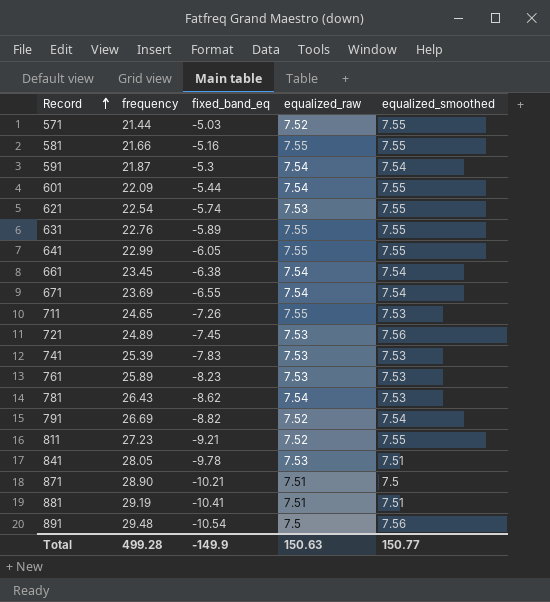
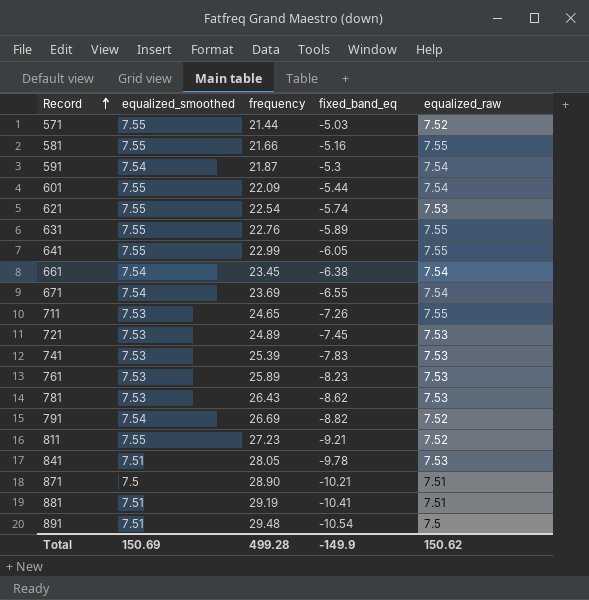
column equalized_smoothed | position: 5 -> 2
721 | equalized_smoothed: 7.56 -> 7.53
781 | equalized_raw: 7.54 -> 7.53
891 | equalized_smoothed: 7.56 -> 7.51
Total | equalized_smoothed: 150.77 -> 150.69
Total | equalized_raw: 150.63 -> 150.62

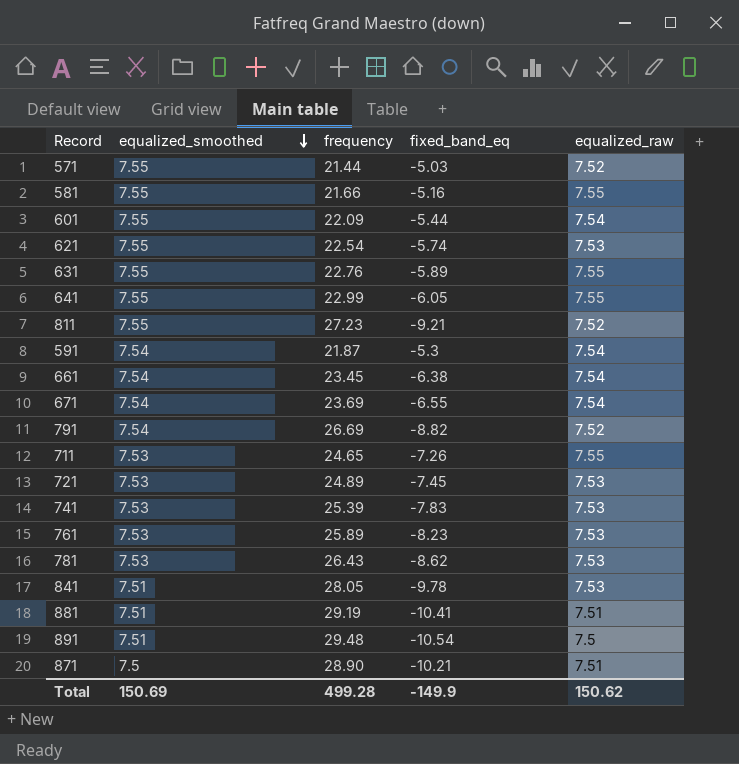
row order: Record ascending -> equalized_smoothed descending

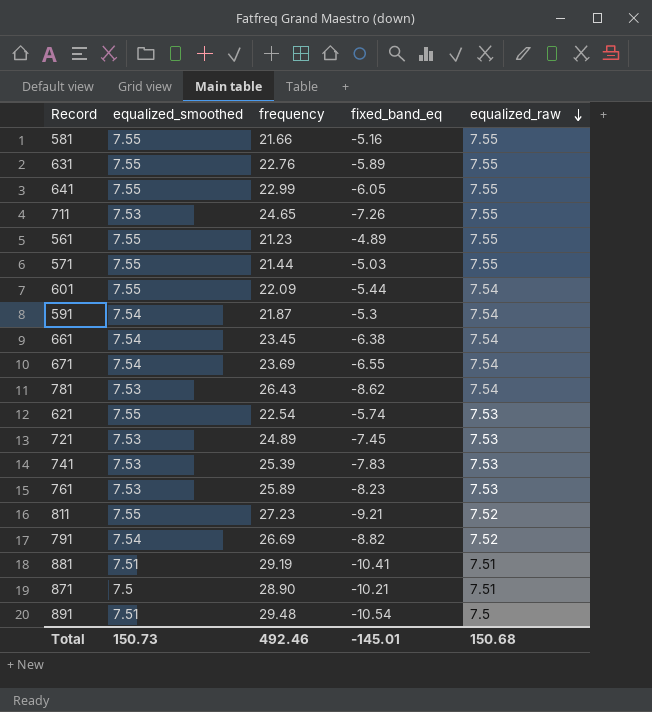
row order: equalized_smoothed descending -> equalized_raw descending
row 841: 7.51 | 28.05 | -9.78 | 7.53 -> none
row 561: none -> 7.55 | 21.23 | -4.89 | 7.55
571 | equalized_raw: 7.52 -> 7.55
781 | equalized_raw: 7.53 -> 7.54
Total | equalized_smoothed: 150.69 -> 150.73
Total | frequency: 499.28 -> 492.46
Total | fixed_band_eq: -149.9 -> -145.01
Total | equalized_raw: 150.62 -> 150.68

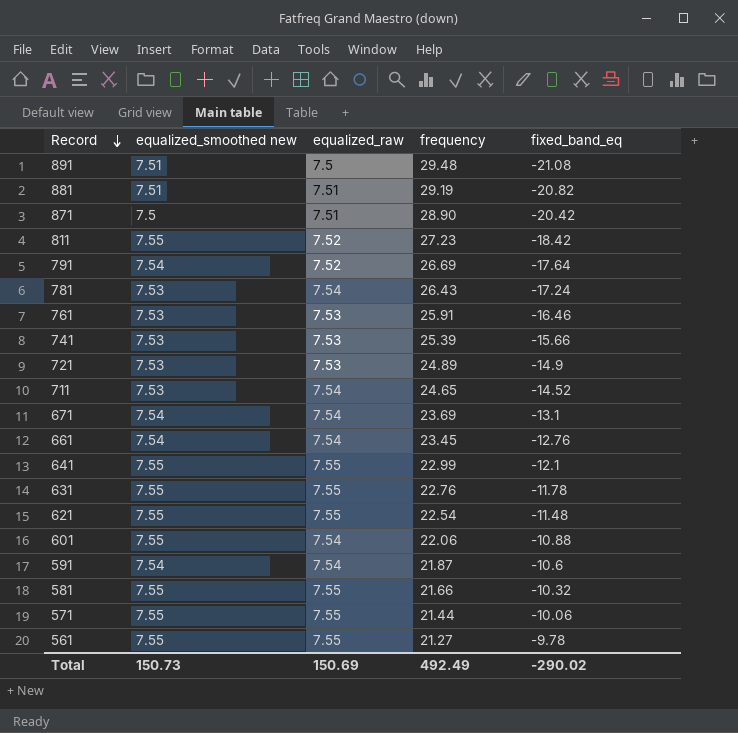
row order: equalized_raw descending -> Record descending
column name: equalized_smoothed -> equalized_smoothed new
column equalized_raw | position: 5 -> 3
891 | fixed_band_eq: -10.54 -> -21.08
881 | fixed_band_eq: -10.41 -> -20.82
871 | fixed_band_eq: -10.21 -> -20.42
811 | fixed_band_eq: -9.21 -> -18.42
791 | fixed_band_eq: -8.82 -> -17.64
781 | fixed_band_eq: -8.62 -> -17.24
761 | frequency: 25.89 -> 25.91
761 | fixed_band_eq: -8.23 -> -16.46
741 | fixed_band_eq: -7.83 -> -15.66
721 | fixed_band_eq: -7.45 -> -14.9
711 | equalized_raw: 7.55 -> 7.54
711 | fixed_band_eq: -7.26 -> -14.52
671 | fixed_band_eq: -6.55 -> -13.1
661 | fixed_band_eq: -6.38 -> -12.76
641 | fixed_band_eq: -6.05 -> -12.1
631 | fixed_band_eq: -5.89 -> -11.78
621 | equalized_raw: 7.53 -> 7.55
621 | fixed_band_eq: -5.74 -> -11.48
601 | frequency: 22.09 -> 22.06
601 | fixed_band_eq: -5.44 -> -10.88
591 | fixed_band_eq: -5.3 -> -10.6
581 | fixed_band_eq: -5.16 -> -10.32
571 | fixed_band_eq: -5.03 -> -10.06
561 | frequency: 21.23 -> 21.27
561 | fixed_band_eq: -4.89 -> -9.78
Total | equalized_raw: 150.68 -> 150.69
Total | frequency: 492.46 -> 492.49
Total | fixed_band_eq: -145.01 -> -290.02

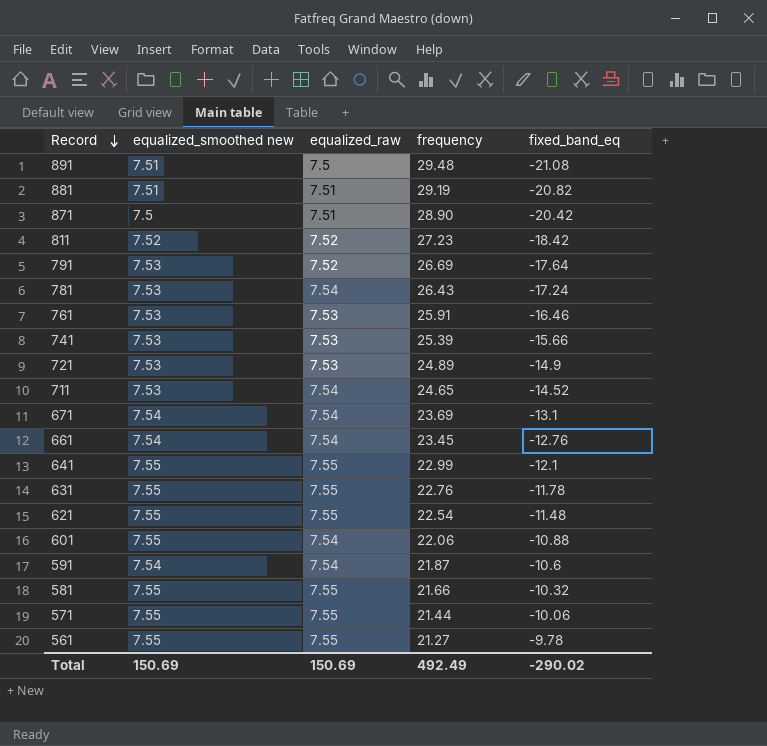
811 | equalized_smoothed new: 7.55 -> 7.52
791 | equalized_smoothed new: 7.54 -> 7.53
Total | equalized_smoothed new: 150.73 -> 150.69

